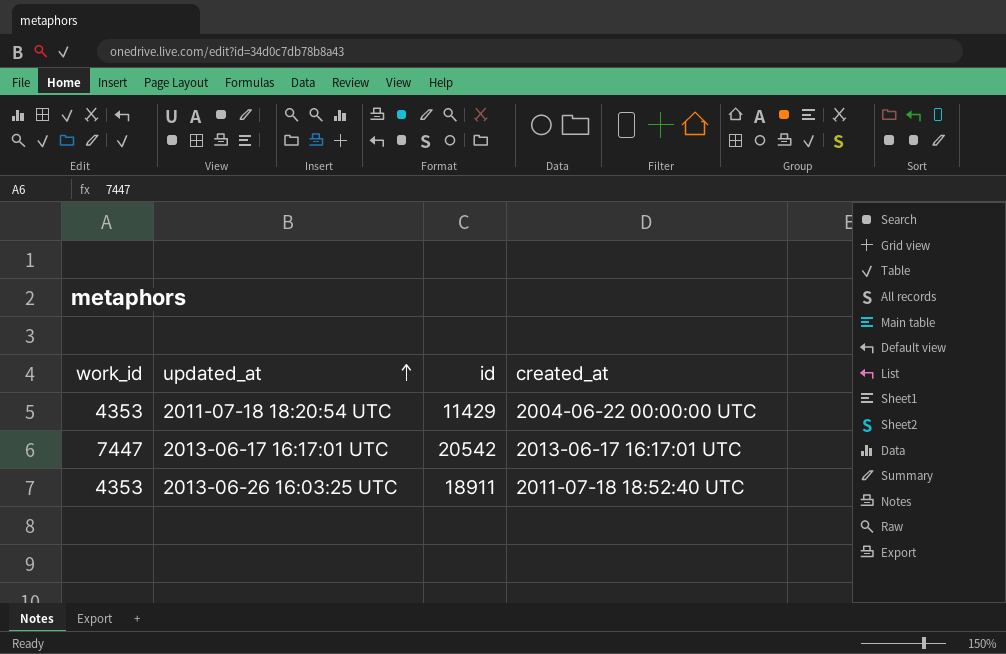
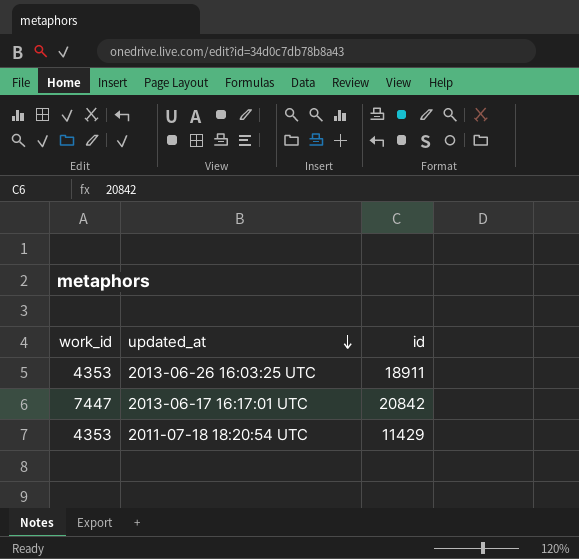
row order: updated_at ascending -> updated_at descending
column created_at | position: 4 -> none
2013-06-17 16:17:01 UTC | id: 20542 -> 20842

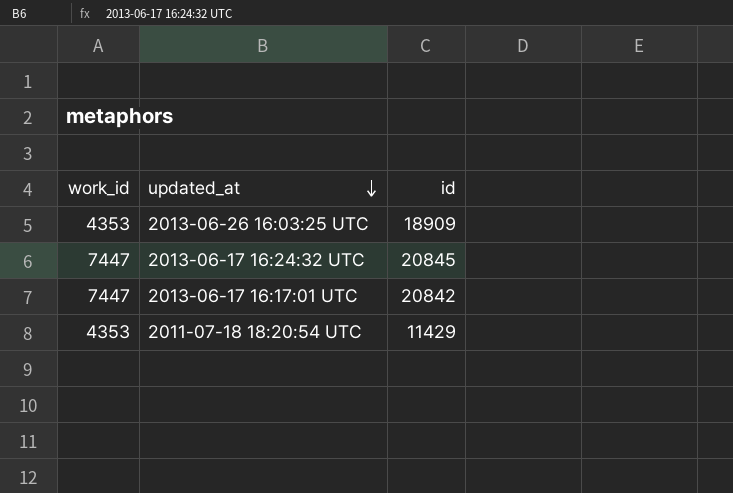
2013-06-26 16:03:25 UTC | id: 18911 -> 18909
row 2013-06-17 16:24:32 UTC: none -> 7447 | 20845

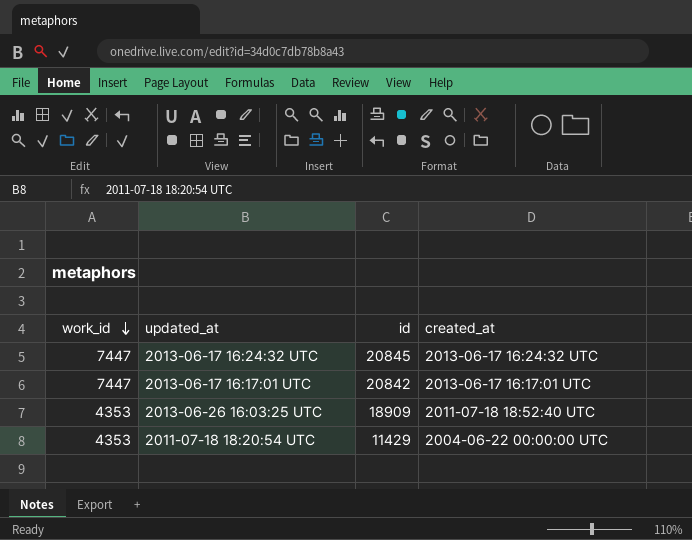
row order: updated_at descending -> work_id descending
column created_at | position: none -> 4

